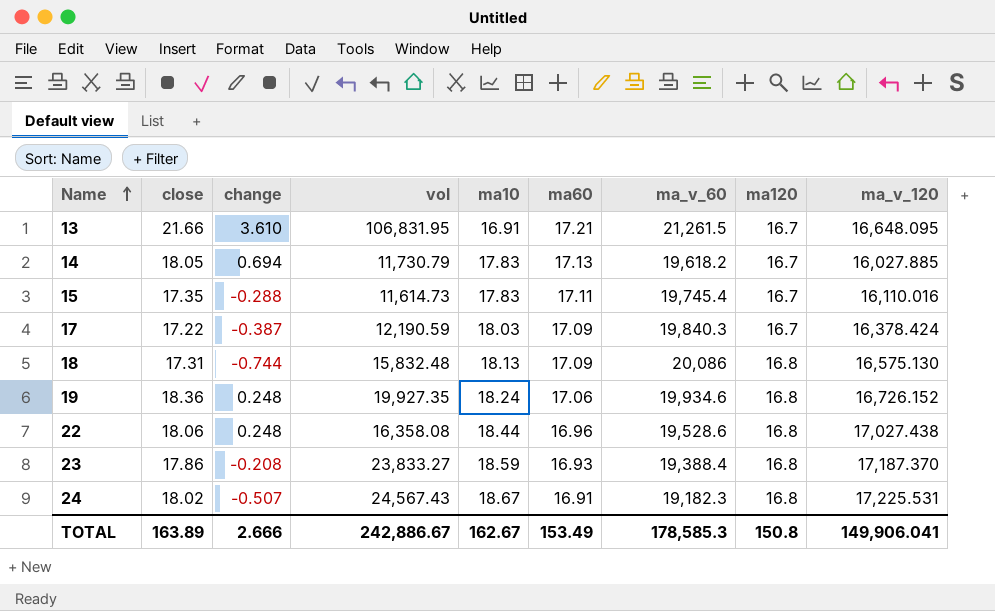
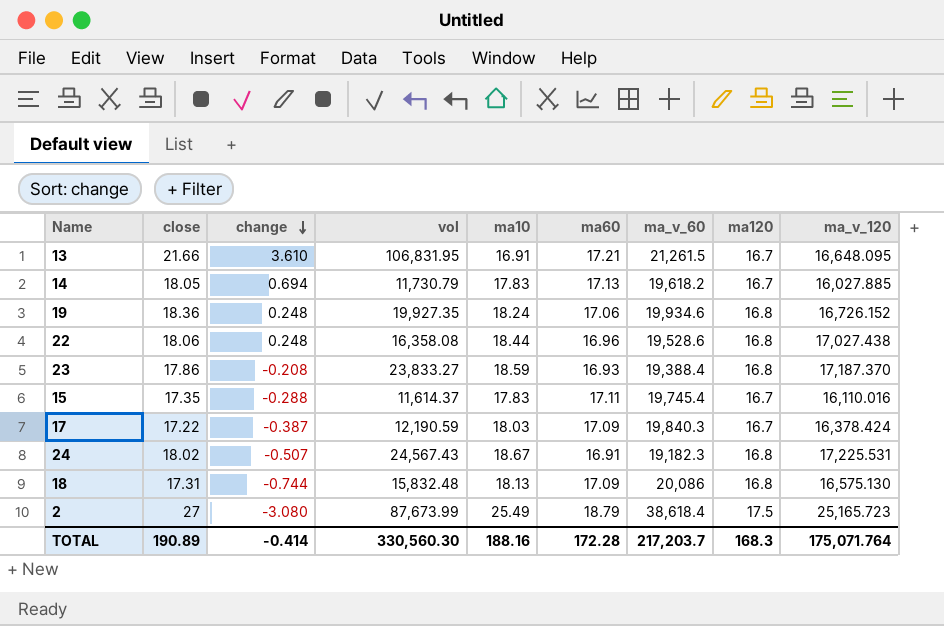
row order: Name ascending -> change descending
15 | vol: 11,614.73 -> 11,614.37
row 2: none -> 27 | -3.080 | 87,673.99 | 25.49 | 18.79 | 38,618.4 | 17.5 | 25,165.723
TOTAL | close: 163.89 -> 190.89
TOTAL | change: 2.666 -> -0.414
TOTAL | vol: 242,886.67 -> 330,560.30
TOTAL | ma10: 162.67 -> 188.16
TOTAL | ma60: 153.49 -> 172.28
TOTAL | ma_v_60: 178,585.3 -> 217,203.7
TOTAL | ma120: 150.8 -> 168.3
TOTAL | ma_v_120: 149,906.041 -> 175,071.764

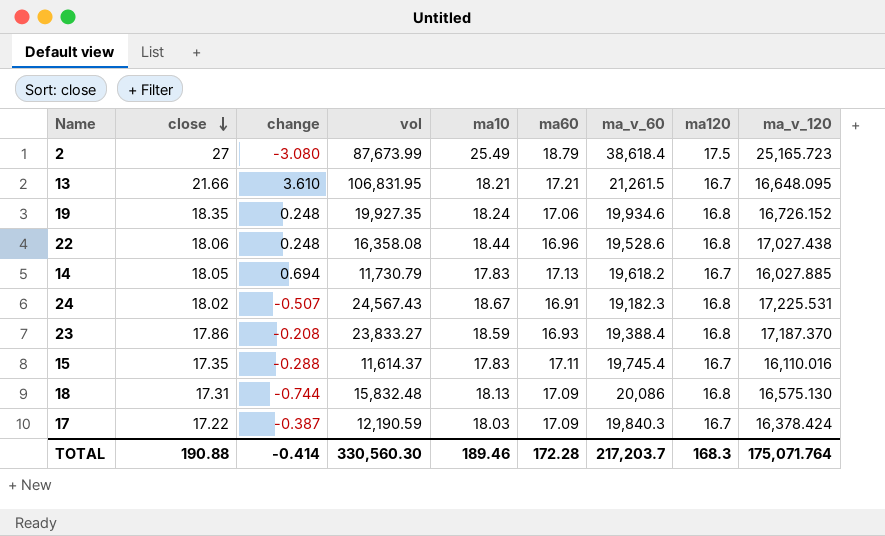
row order: change descending -> close descending
13 | ma10: 16.91 -> 18.21
19 | close: 18.36 -> 18.35
TOTAL | close: 190.89 -> 190.88
TOTAL | ma10: 188.16 -> 189.46

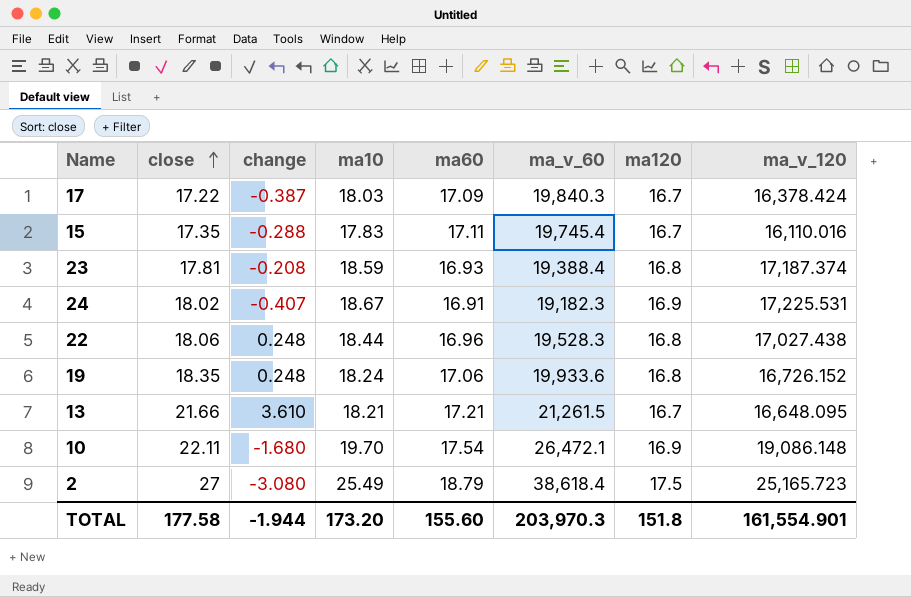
row order: close descending -> close ascending
column vol | position: 4 -> none
row 14: 18.05 | 0.694 | 11,730.79 | 17.83 | 17.13 | 19,618.2 | 16.7 | 16,027.885 -> none
row 18: 17.31 | -0.744 | 15,832.48 | 18.13 | 17.09 | 20,086 | 16.8 | 16,575.130 -> none
23 | close: 17.86 -> 17.81
23 | ma_v_120: 17,187.370 -> 17,187.374
24 | change: -0.507 -> -0.407
24 | ma120: 16.8 -> 16.9
22 | ma_v_60: 19,528.6 -> 19,528.3
19 | ma_v_60: 19,934.6 -> 19,933.6
row 10: none -> 22.11 | -1.680 | 19.70 | 17.54 | 26,472.1 | 16.9 | 19,086.148
TOTAL | close: 190.88 -> 177.58
TOTAL | change: -0.414 -> -1.944
TOTAL | ma10: 189.46 -> 173.20
TOTAL | ma60: 172.28 -> 155.60
TOTAL | ma_v_60: 217,203.7 -> 203,970.3
TOTAL | ma120: 168.3 -> 151.8
TOTAL | ma_v_120: 175,071.764 -> 161,554.901

